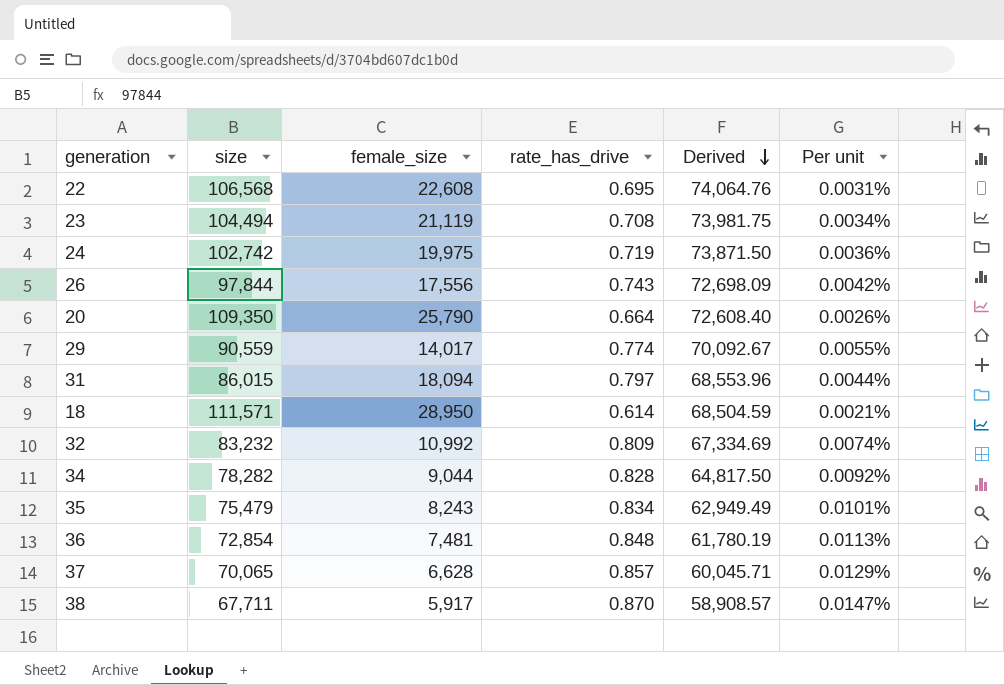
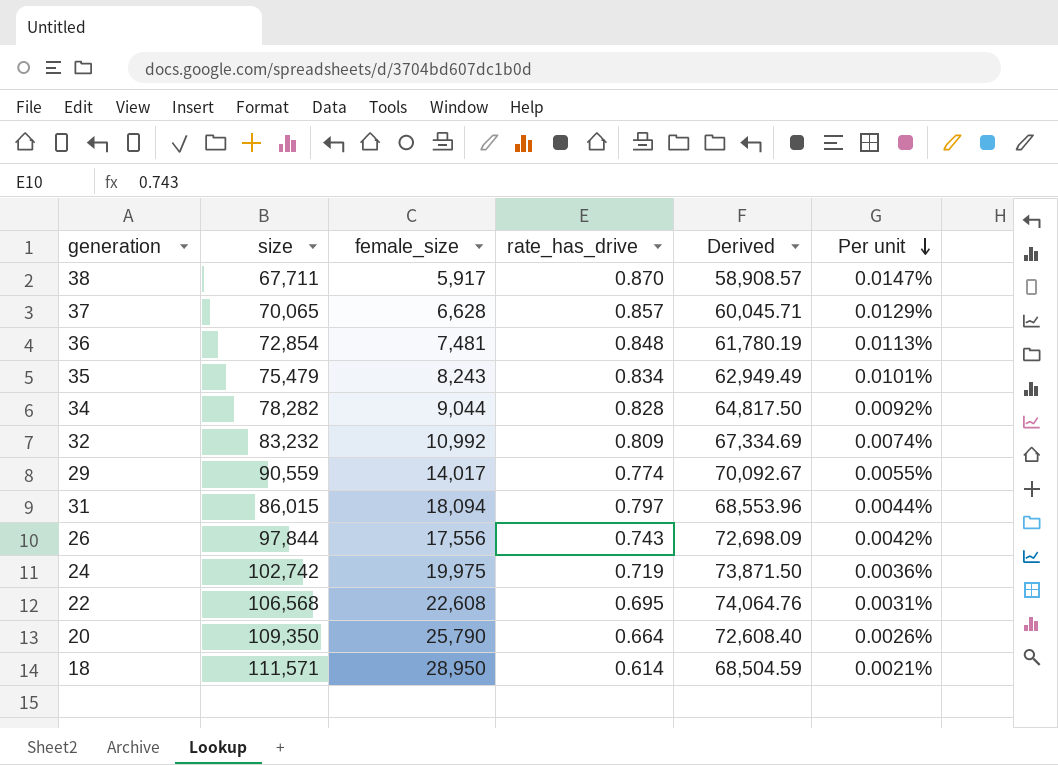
row order: Derived descending -> Per unit descending
row 23: 104,494 | 21,119 | 0.708 | 73,981.75 | 0.0034% -> none

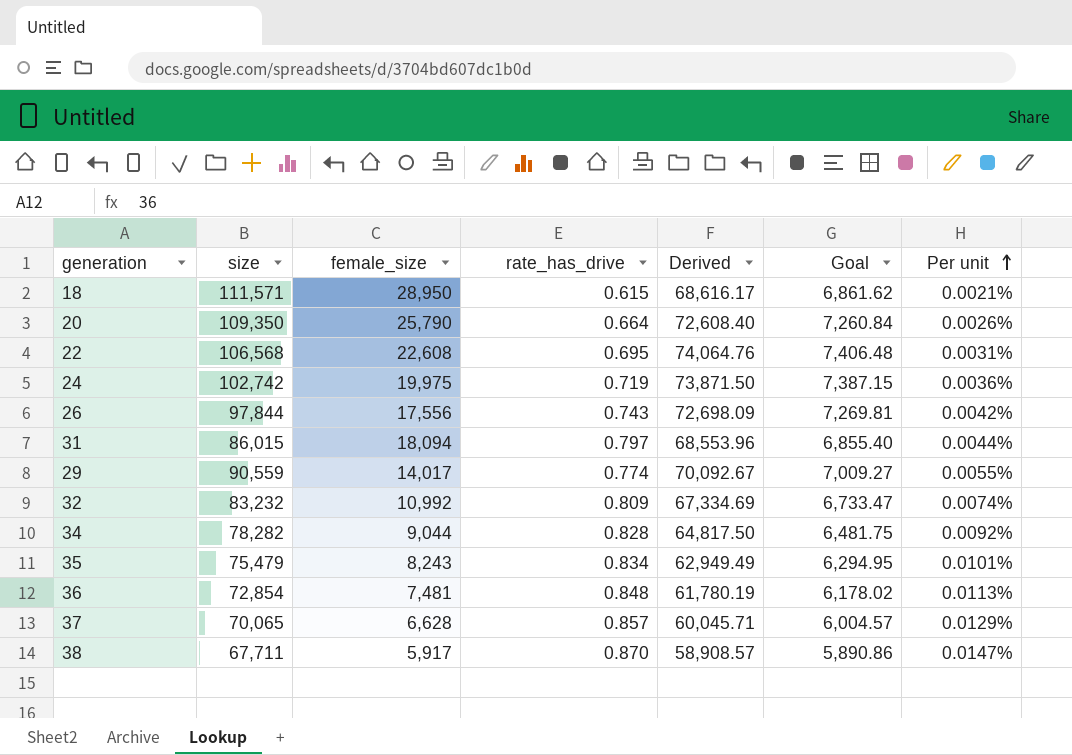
row order: Per unit descending -> Per unit ascending
column Goal | formula: none -> [Derived] * 0.1
18 | rate_has_drive: 0.614 -> 0.615
18 | Derived: 68,504.59 -> 68,616.17

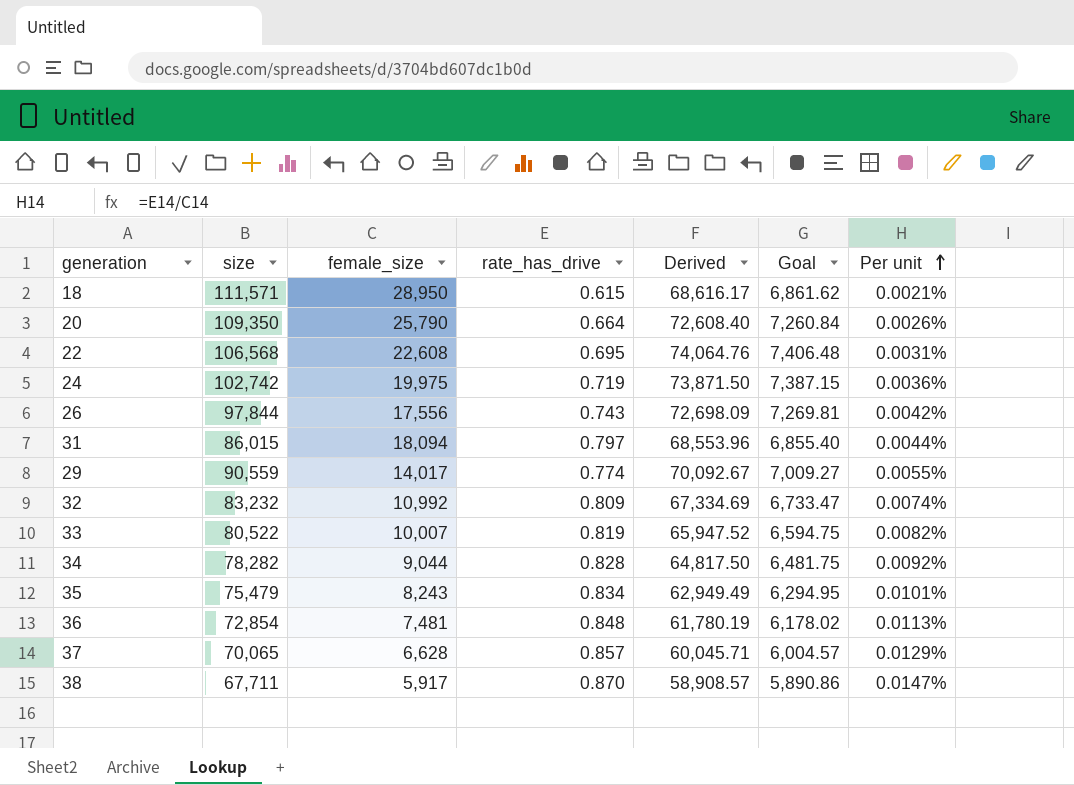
row 33: none -> 80,522 | 10,007 | 0.819 | 65,947.52 | 6,594.75 | 0.0082%

